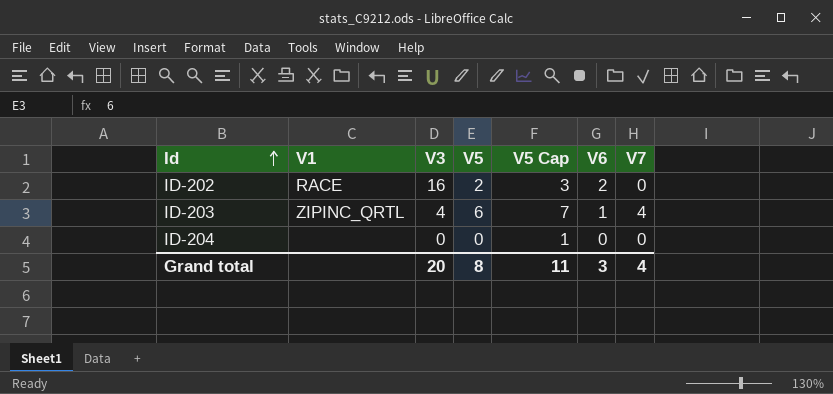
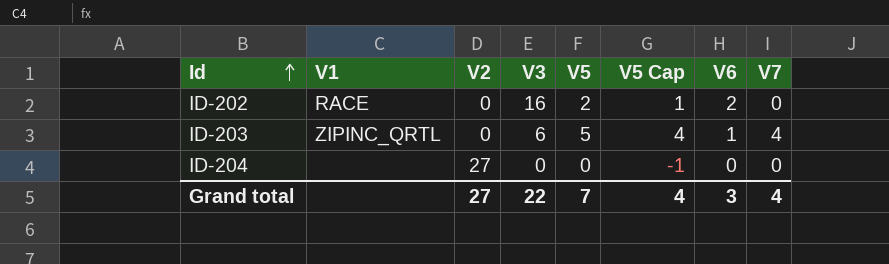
column V2 | position: none -> 3
column V5 Cap | formula: [V5] + 1 -> [V5] - 1
ID-203 | V3: 4 -> 6
ID-203 | V5: 6 -> 5
Grand total | V3: 20 -> 22
Grand total | V5: 8 -> 7
Grand total | V5 Cap: 11 -> 4

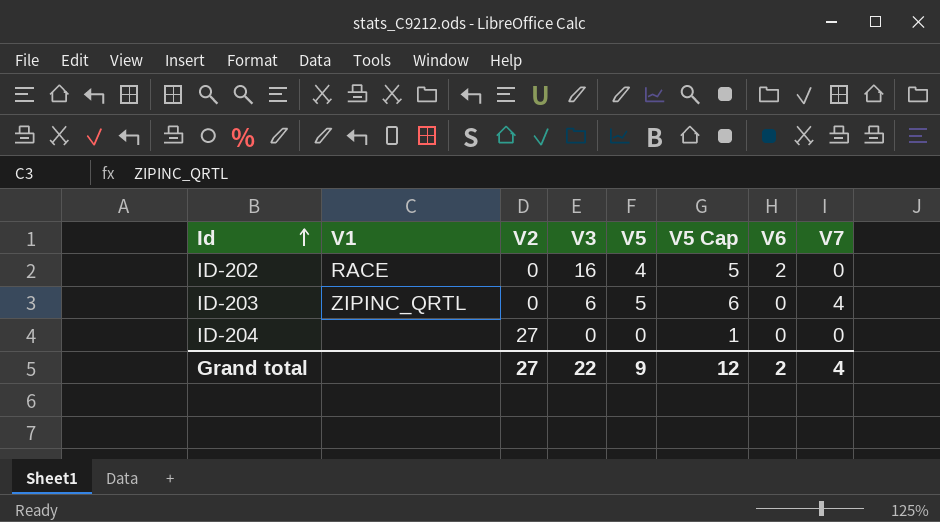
column V5 Cap | formula: [V5] - 1 -> [V5] + 1
ID-202 | V5: 2 -> 4
ID-203 | V6: 1 -> 0
Grand total | V5: 7 -> 9
Grand total | V5 Cap: 4 -> 12
Grand total | V6: 3 -> 2

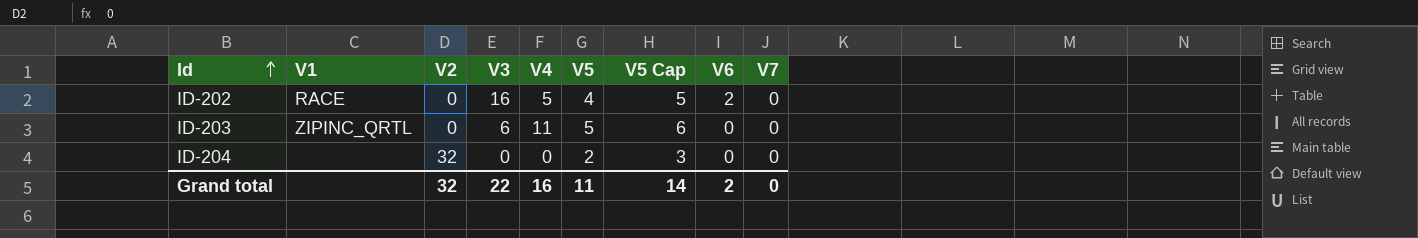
column V4 | position: none -> 5
ID-203 | V7: 4 -> 0
ID-204 | V2: 27 -> 32
ID-204 | V5: 0 -> 2
ID-204 | V5 Cap: 1 -> 3
Grand total | V2: 27 -> 32
Grand total | V5: 9 -> 11
Grand total | V5 Cap: 12 -> 14
Grand total | V7: 4 -> 0

